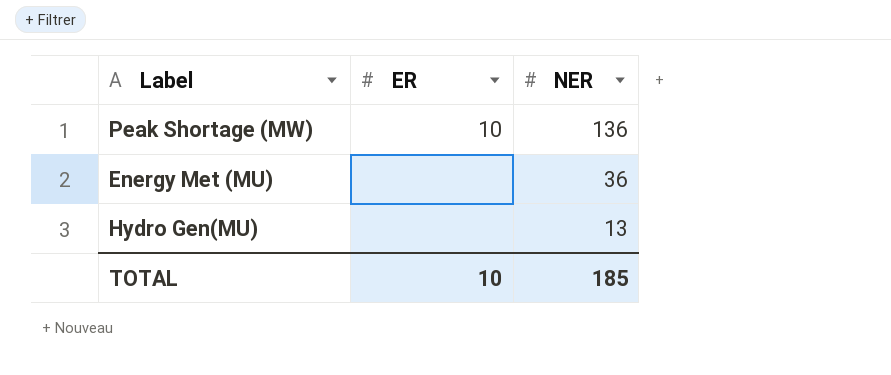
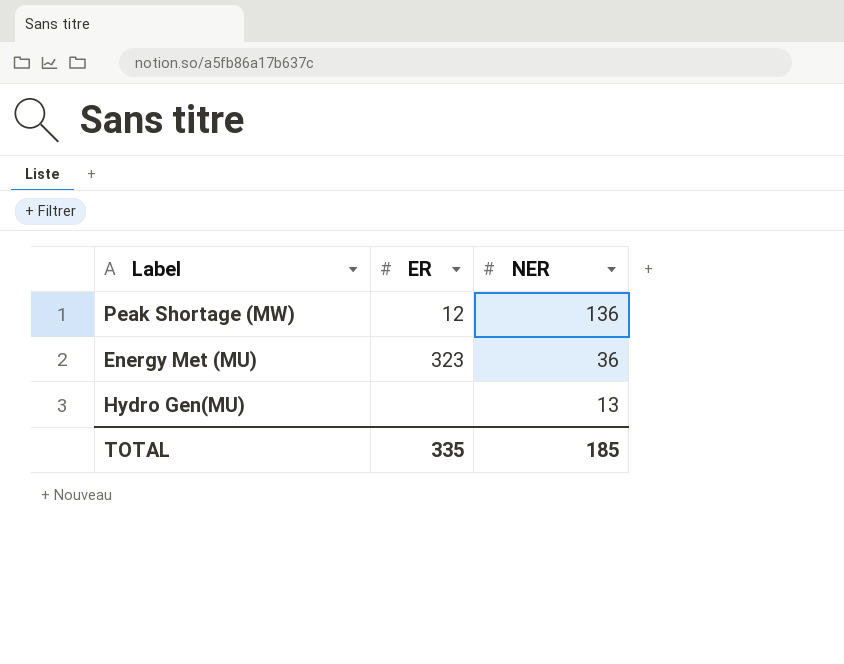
Peak Shortage (MW) | ER: 10 -> 12
Energy Met (MU) | ER: none -> 323
TOTAL | ER: 10 -> 335

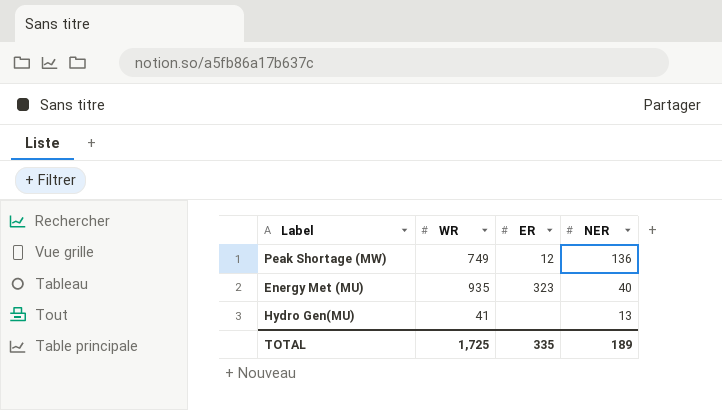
column WR | position: none -> 2
Energy Met (MU) | NER: 36 -> 40
TOTAL | NER: 185 -> 189

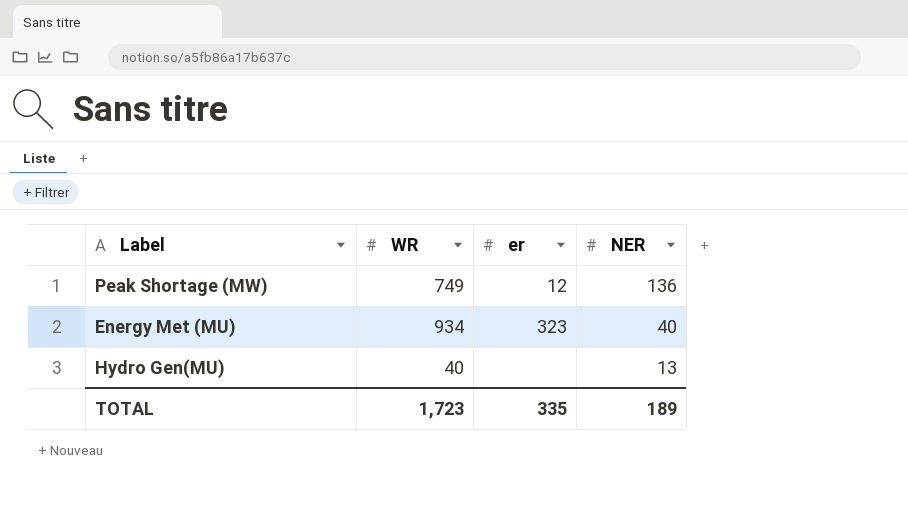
column name: ER -> er
Energy Met (MU) | WR: 935 -> 934
Hydro Gen(MU) | WR: 41 -> 40
TOTAL | WR: 1,725 -> 1,723

